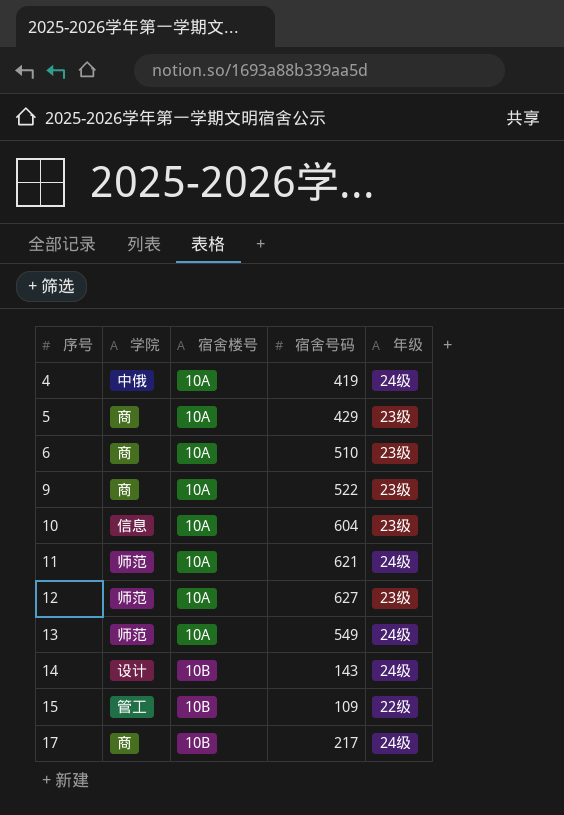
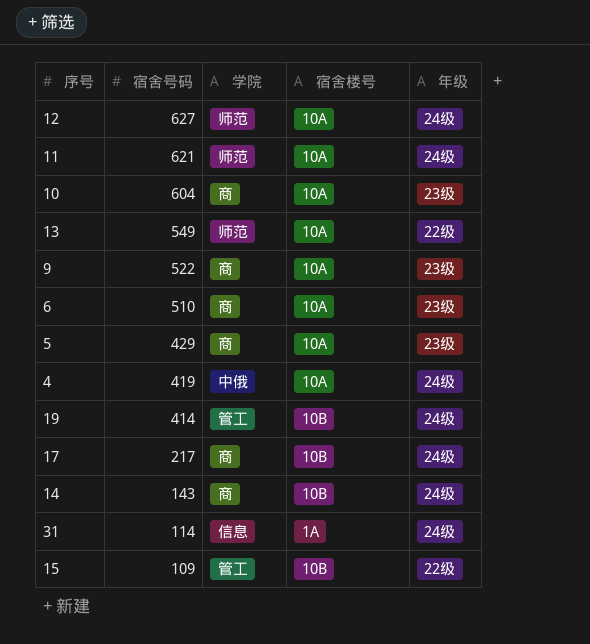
row order: 序号 ascending -> 宿舍号码 descending
column 宿舍号码 | position: 4 -> 2
12 | 年级: 23级 -> 24级
10 | 学院: 信息 -> 商
13 | 年级: 24级 -> 22级
row 19: none -> 414 | 管工 | 10B | 24级
14 | 学院: 设计 -> 商
row 31: none -> 114 | 信息 | 1A | 24级

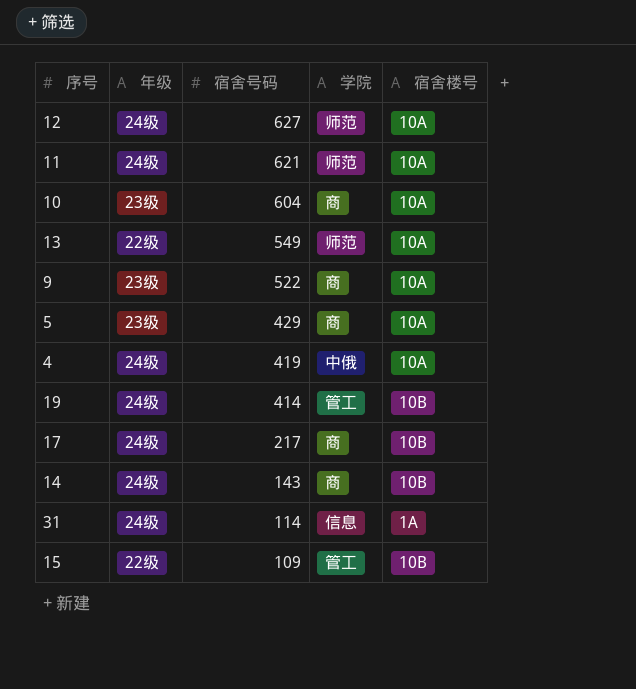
column 年级 | position: 5 -> 2
row 6: 510 | 商 | 10A | 23级 -> none

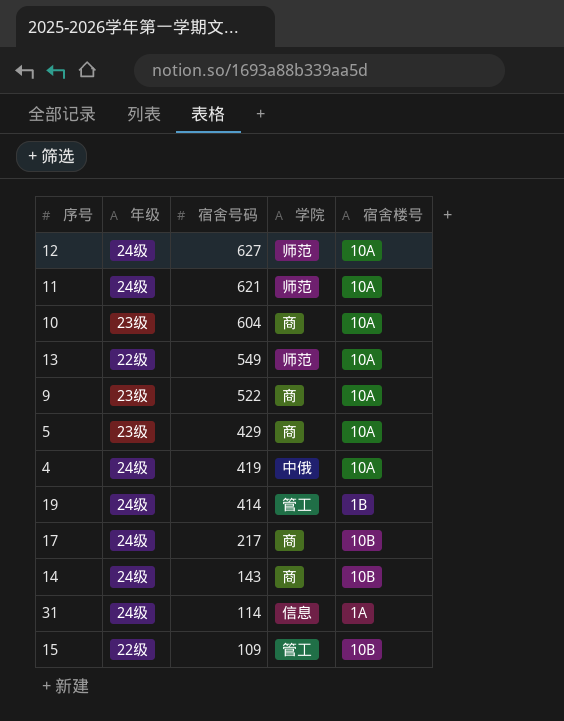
19 | 宿舍楼号: 10B -> 1B

